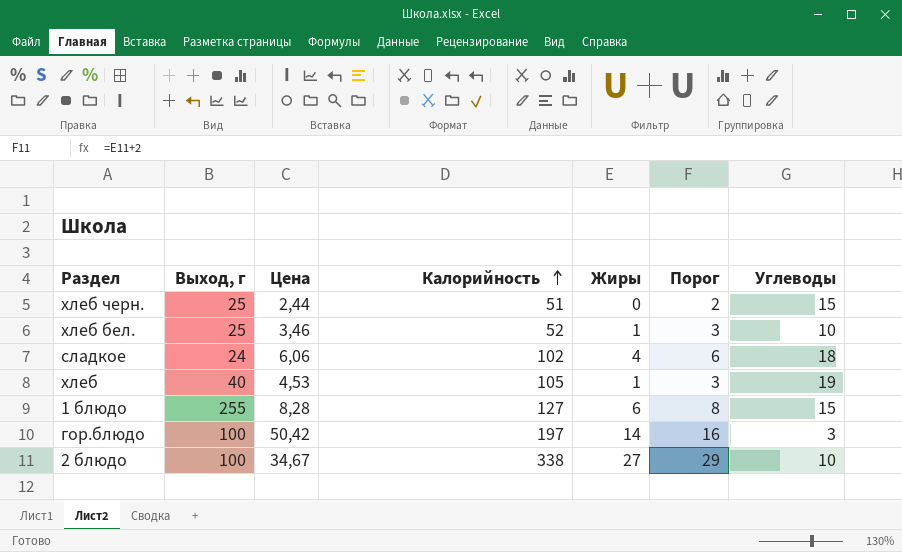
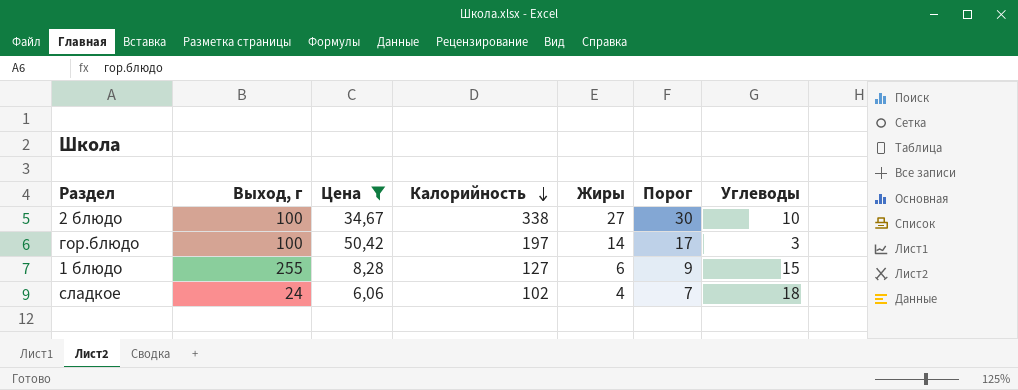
filter: none -> Цена >= 6,06
row order: Калорийность ascending -> Калорийность descending
column Порог | formula: [Жиры] + 2 -> [Жиры] + 3

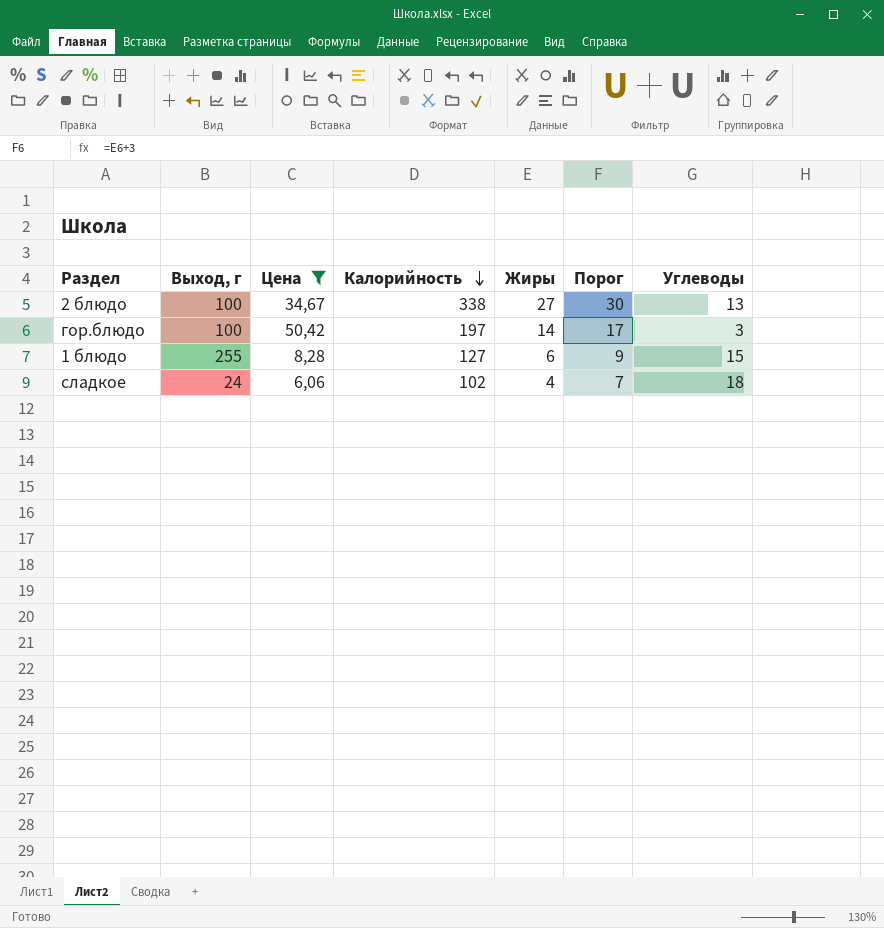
2 блюдо | Углеводы: 10 -> 13

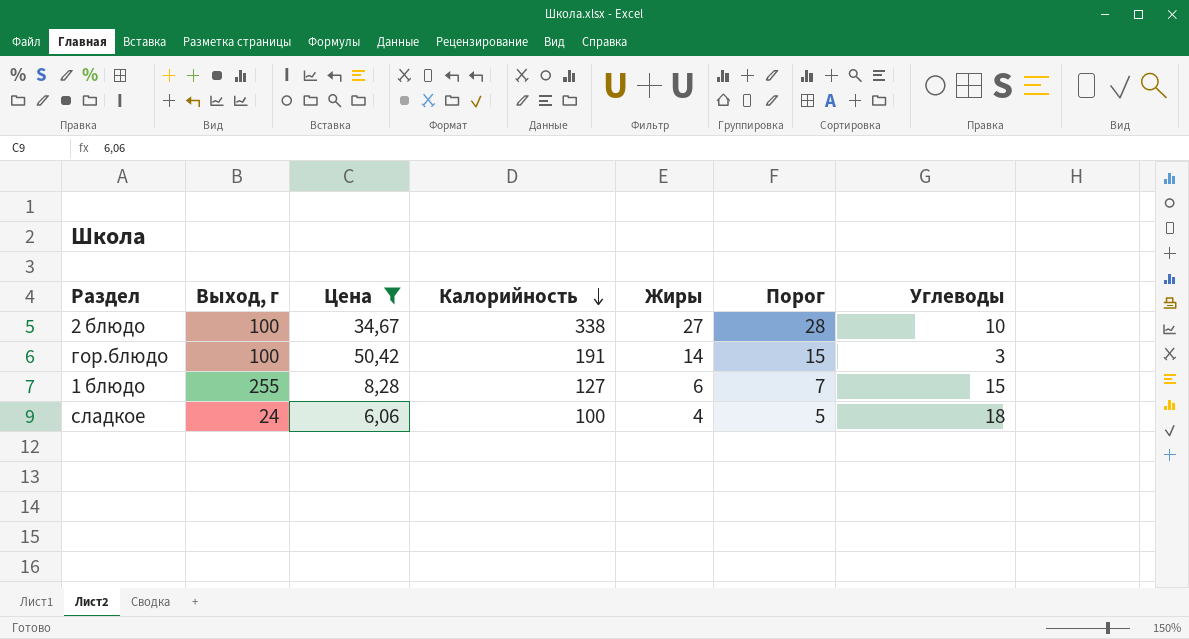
column Порог | formula: [Жиры] + 3 -> [Жиры] + 1
2 блюдо | Углеводы: 13 -> 10
гор.блюдо | Калорийность: 197 -> 191
сладкое | Калорийность: 102 -> 100

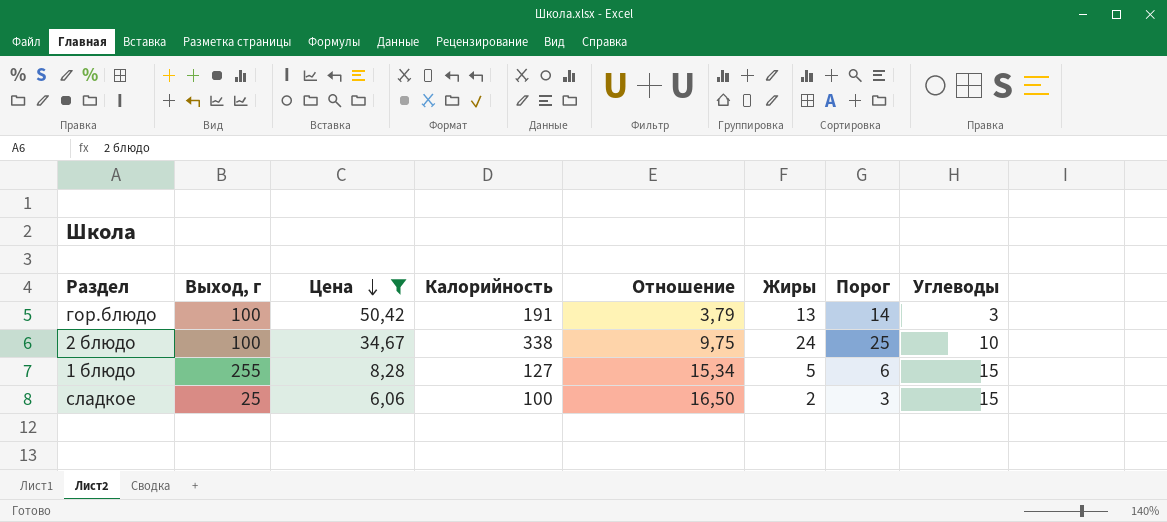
row order: Калорийность descending -> Цена descending
column Отношение | formula: none -> [Калорийность] / [Цена]
гор.блюдо | Жиры: 14 -> 13
гор.блюдо | Порог: 15 -> 14
2 блюдо | Жиры: 27 -> 24
2 блюдо | Порог: 28 -> 25
1 блюдо | Жиры: 6 -> 5
1 блюдо | Порог: 7 -> 6
сладкое | Выход, г: 24 -> 25
сладкое | Жиры: 4 -> 2
сладкое | Порог: 5 -> 3
сладкое | Углеводы: 18 -> 15

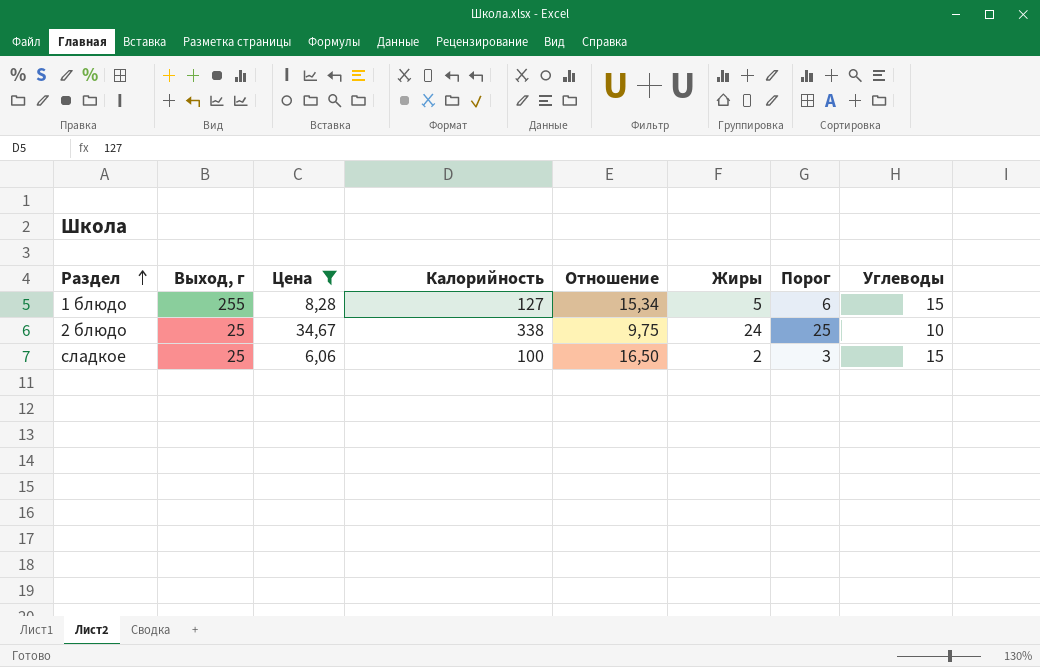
row order: Цена descending -> Раздел ascending
row гор.блюдо: 100 | 50,42 | 191 | 3,79 | 13 | 14 | 3 -> none
2 блюдо | Выход, г: 100 -> 25

